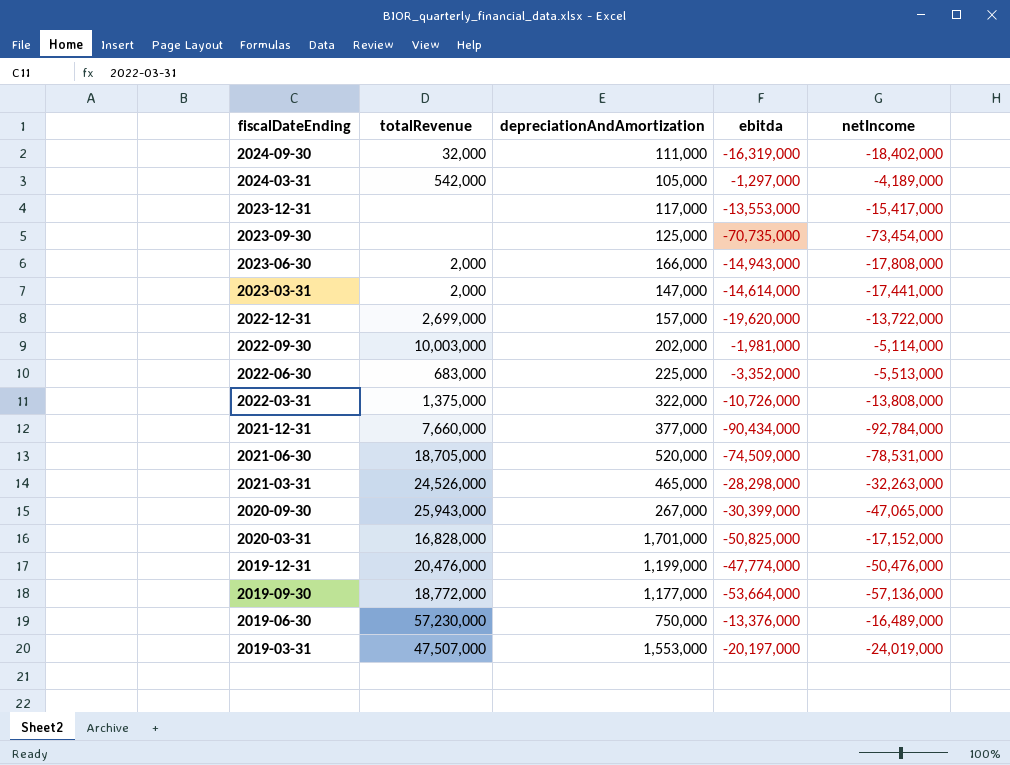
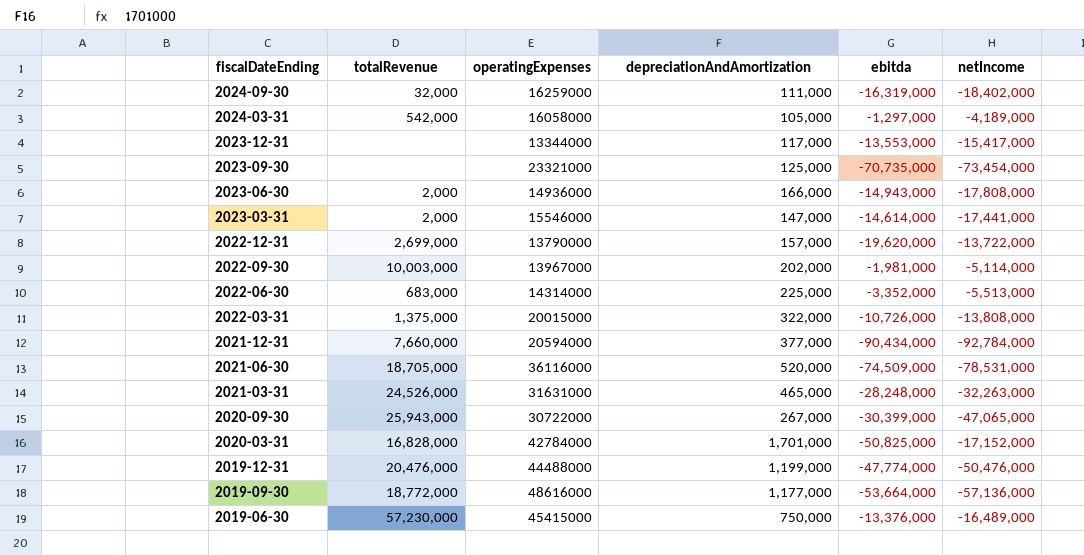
column operatingExpenses | position: none -> 3
row 2019-03-31: 47,507,000 | 1,553,000 | -20,197,000 | -24,019,000 -> none
2021-03-31 | ebitda: -28,298,000 -> -28,248,000

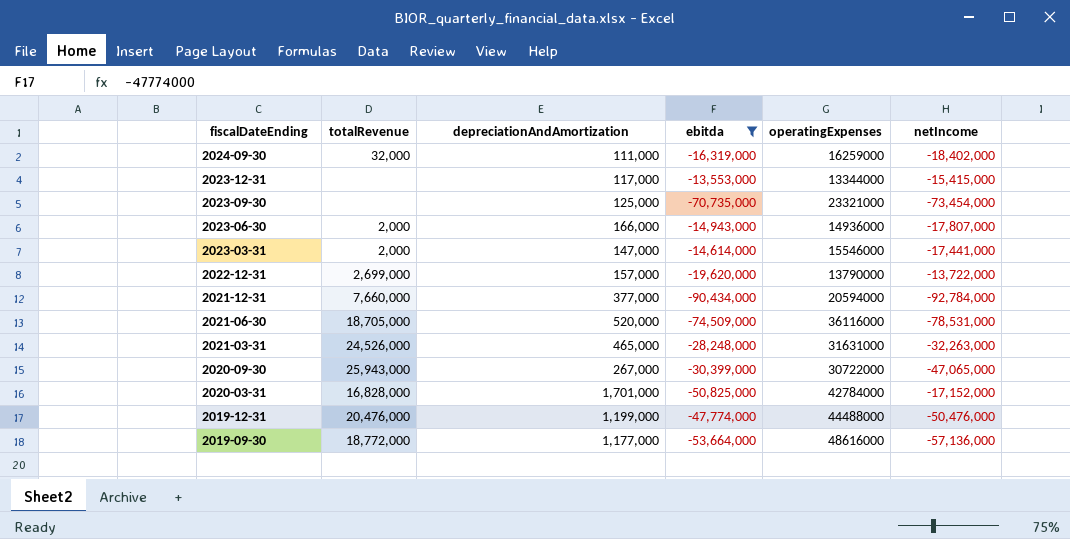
filter: none -> ebitda <= -13,553,000
column operatingExpenses | position: 3 -> 5
2023-12-31 | netIncome: -15,417,000 -> -15,415,000
2023-06-30 | netIncome: -17,808,000 -> -17,807,000

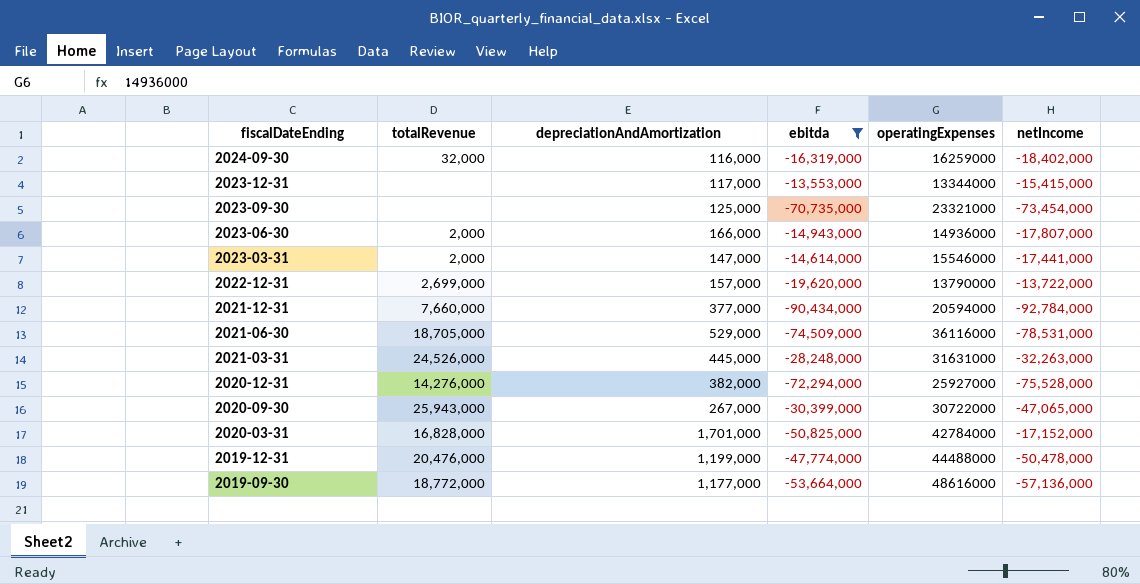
2024-09-30 | depreciationAndAmortization: 111,000 -> 116,000
2021-06-30 | depreciationAndAmortization: 520,000 -> 529,000
2021-03-31 | depreciationAndAmortization: 465,000 -> 445,000
row 2020-12-31: none -> 14,276,000 | 382,000 | -72,294,000 | 25927000 | -75,528,000
2019-12-31 | netIncome: -50,476,000 -> -50,478,000

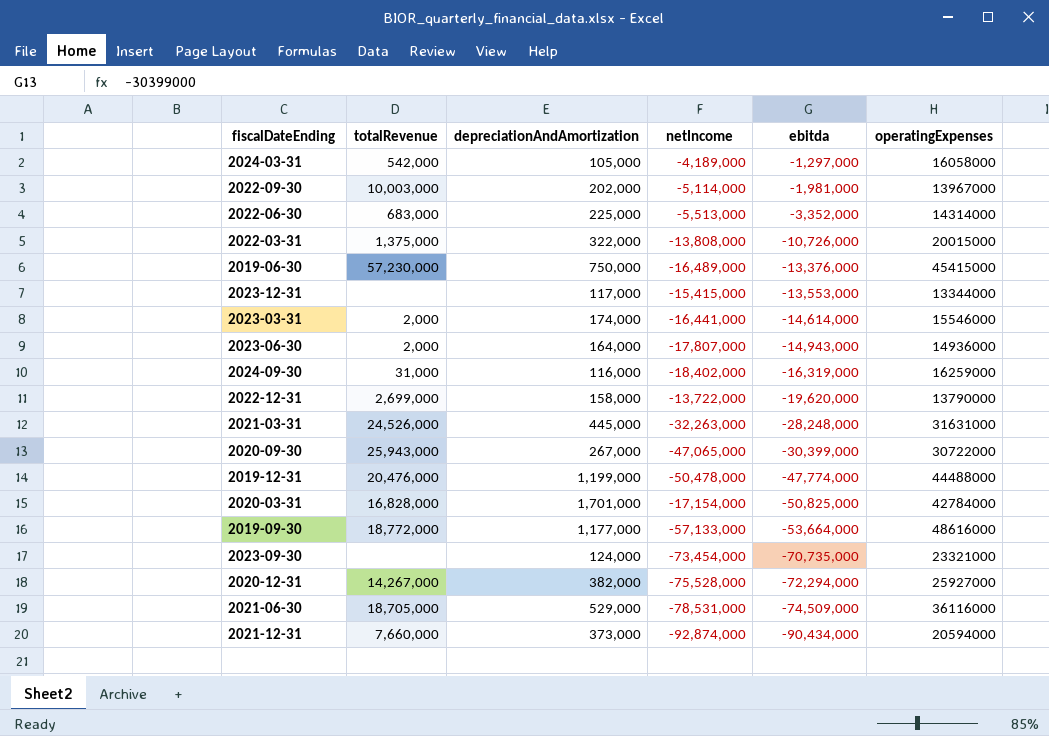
filter: ebitda <= -13,553,000 -> none
row order: fiscalDateEnding descending -> ebitda descending
column netIncome | position: 6 -> 4
2023-03-31 | depreciationAndAmortization: 147,000 -> 174,000
2023-03-31 | netIncome: -17,441,000 -> -16,441,000
2023-06-30 | depreciationAndAmortization: 166,000 -> 164,000
2024-09-30 | totalRevenue: 32,000 -> 31,000
2022-12-31 | depreciationAndAmortization: 157,000 -> 158,000
2020-03-31 | netIncome: -17,152,000 -> -17,154,000
2019-09-30 | netIncome: -57,136,000 -> -57,133,000
2023-09-30 | depreciationAndAmortization: 125,000 -> 124,000
2020-12-31 | totalRevenue: 14,276,000 -> 14,267,000
2021-12-31 | depreciationAndAmortization: 377,000 -> 373,000
2021-12-31 | netIncome: -92,784,000 -> -92,874,000

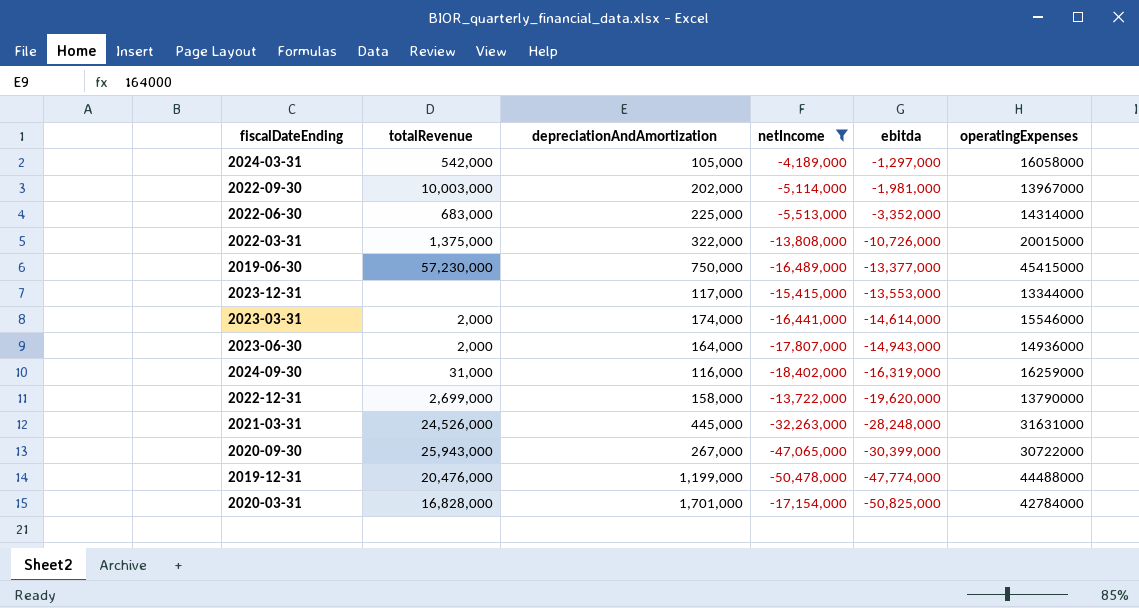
filter: none -> netIncome >= -50,478,000
2019-06-30 | ebitda: -13,376,000 -> -13,377,000

